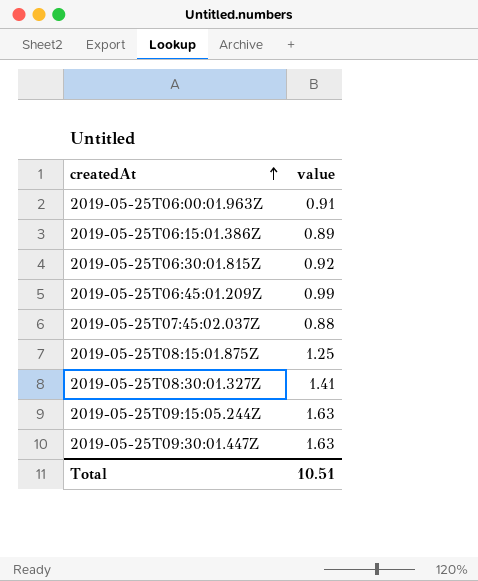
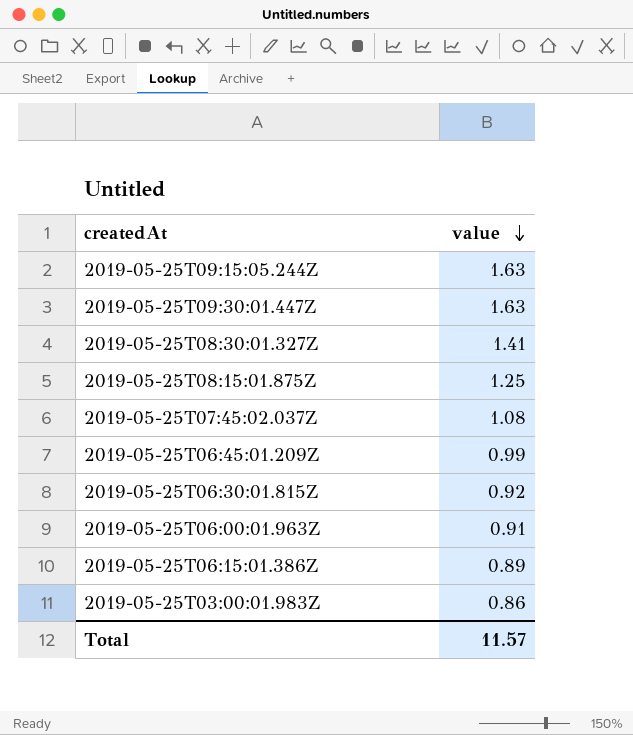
row order: createdAt ascending -> value descending
2019-05-25T07:45:02.037Z | value: 0.88 -> 1.08
row 2019-05-25T03:00:01.983Z: none -> 0.86
Total | value: 10.51 -> 11.57

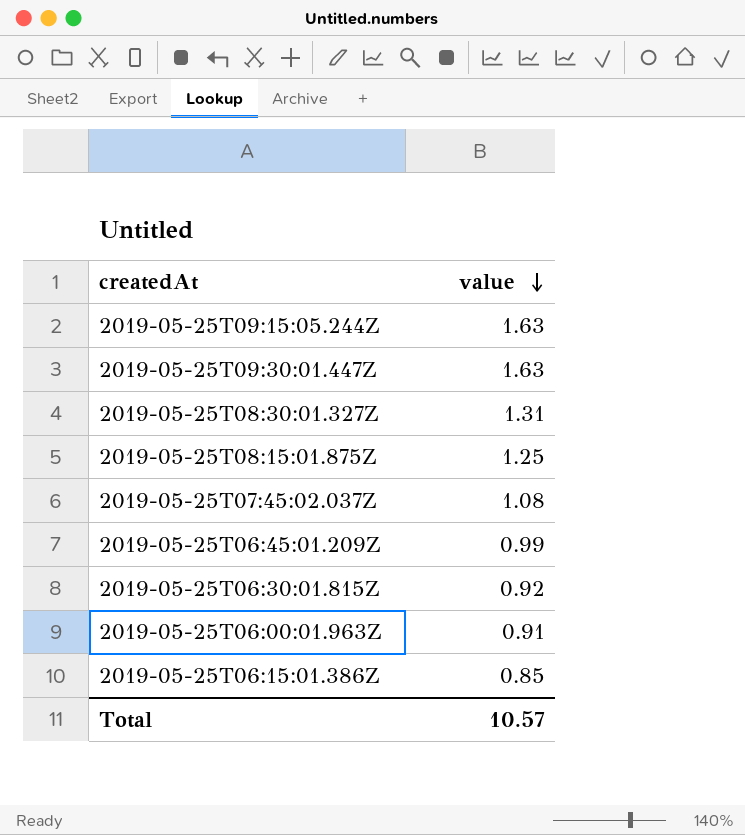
row 2019-05-25T03:00:01.983Z: 0.86 -> none
2019-05-25T08:30:01.327Z | value: 1.41 -> 1.31
2019-05-25T06:15:01.386Z | value: 0.89 -> 0.85
Total | value: 11.57 -> 10.57

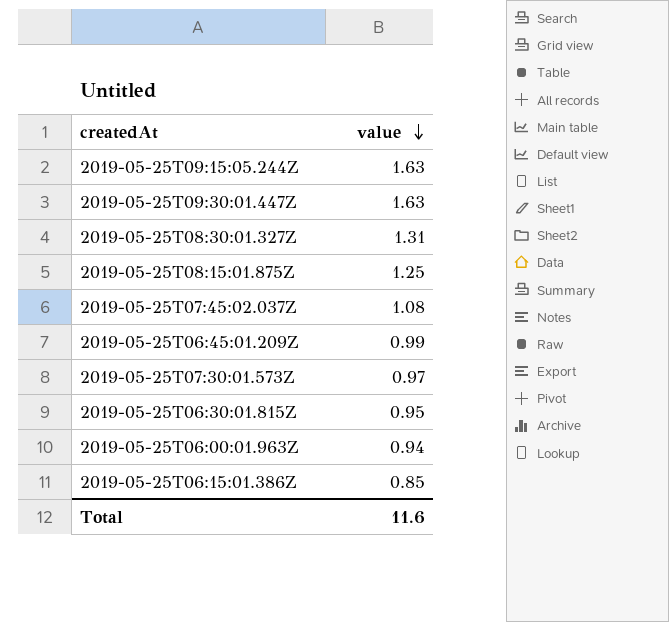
row 2019-05-25T07:30:01.573Z: none -> 0.97
2019-05-25T06:30:01.815Z | value: 0.92 -> 0.95
2019-05-25T06:00:01.963Z | value: 0.91 -> 0.94
Total | value: 10.57 -> 11.6

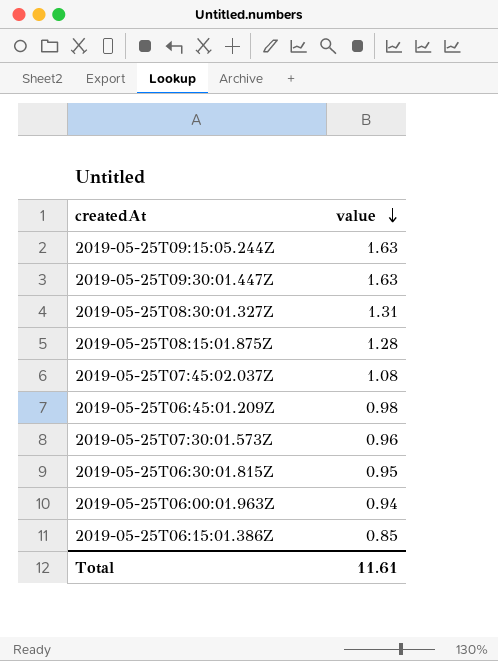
2019-05-25T08:15:01.875Z | value: 1.25 -> 1.28
2019-05-25T06:45:01.209Z | value: 0.99 -> 0.98
2019-05-25T07:30:01.573Z | value: 0.97 -> 0.96
Total | value: 11.6 -> 11.61

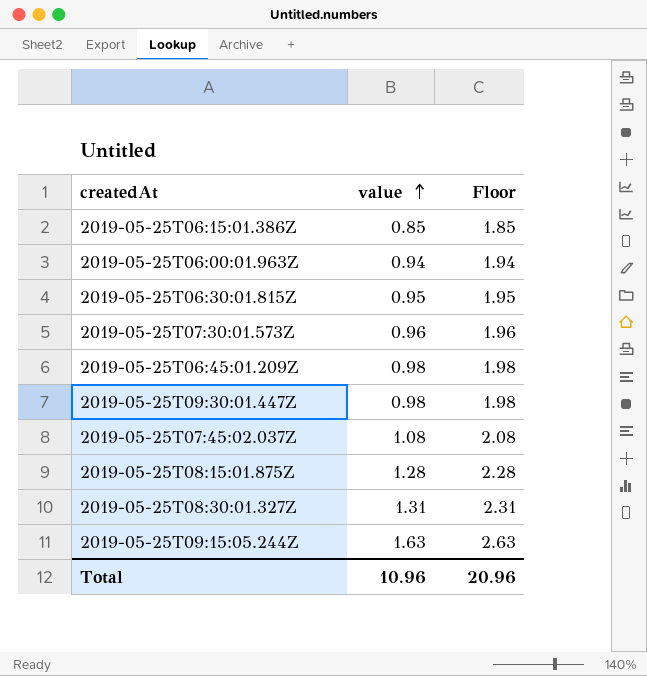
row order: value descending -> value ascending
column Floor | formula: none -> [value] + 1
2019-05-25T09:30:01.447Z | value: 1.63 -> 0.98
Total | value: 11.61 -> 10.96

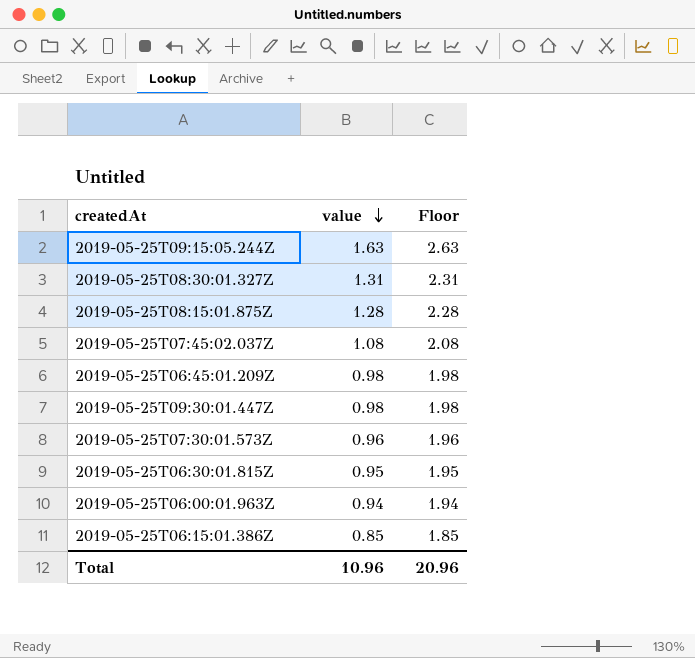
row order: value ascending -> value descending

